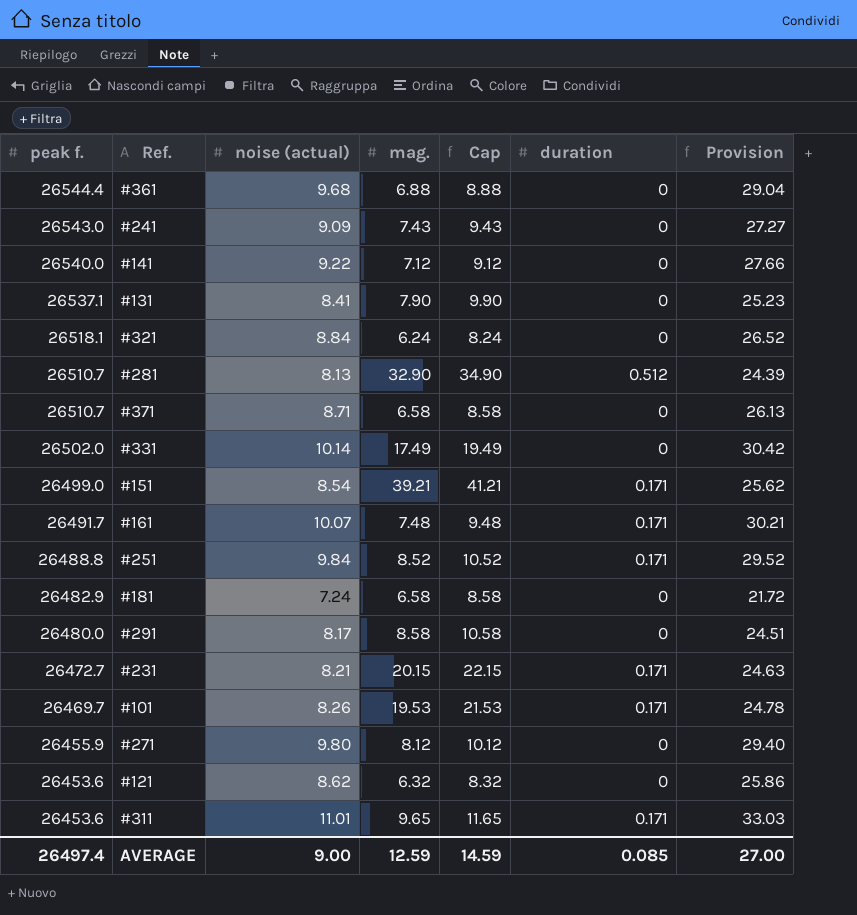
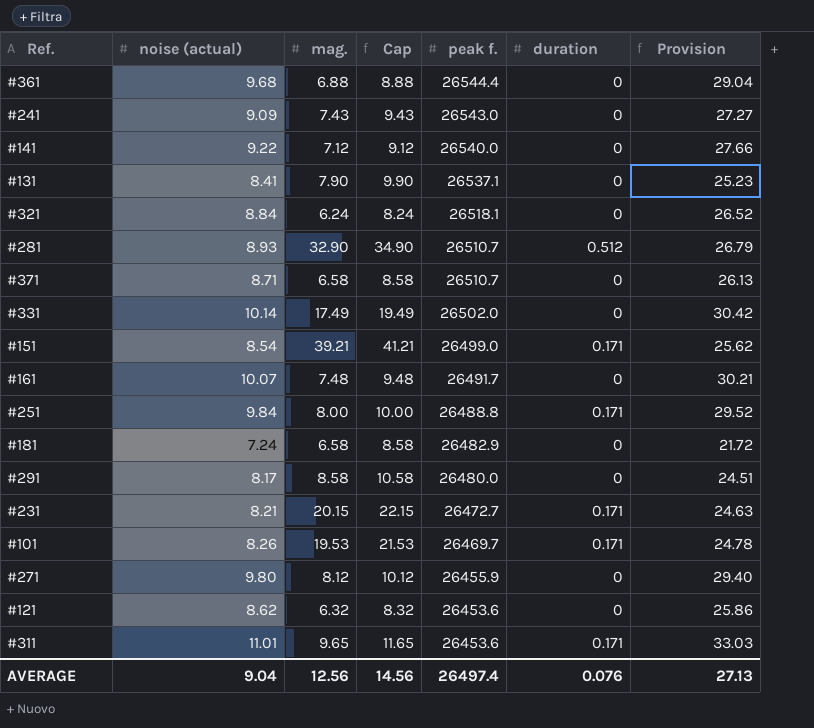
column peak f. | position: 1 -> 5
#281 | noise (actual): 8.13 -> 8.93
#281 | Provision: 24.39 -> 26.79
#161 | duration: 0.171 -> 0
#251 | mag.: 8.52 -> 8.00
#251 | Cap: 10.52 -> 10.00
AVERAGE | noise (actual): 9.00 -> 9.04
AVERAGE | mag.: 12.59 -> 12.56
AVERAGE | Cap: 14.59 -> 14.56
AVERAGE | duration: 0.085 -> 0.076
AVERAGE | Provision: 27.00 -> 27.13

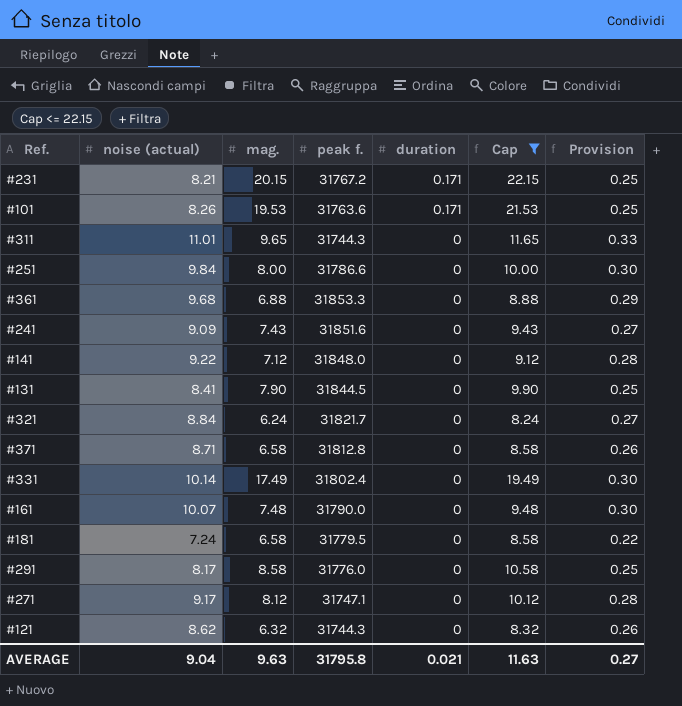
filter: none -> Cap <= 22.15
row order: peak f. descending -> duration descending
column Cap | position: 4 -> 6
column Provision | formula: [noise (actual)] * 3 -> [noise (actual)] * 0.03
#231 | peak f.: 26472.7 -> 31767.2
#101 | peak f.: 26469.7 -> 31763.6
#311 | peak f.: 26453.6 -> 31744.3
#311 | duration: 0.171 -> 0
#251 | peak f.: 26488.8 -> 31786.6
#251 | duration: 0.171 -> 0
#361 | peak f.: 26544.4 -> 31853.3
#241 | peak f.: 26543.0 -> 31851.6
#141 | peak f.: 26540.0 -> 31848.0
#131 | peak f.: 26537.1 -> 31844.5
#321 | peak f.: 26518.1 -> 31821.7
#371 | peak f.: 26510.7 -> 31812.8
#331 | peak f.: 26502.0 -> 31802.4
#161 | peak f.: 26491.7 -> 31790.0
#181 | peak f.: 26482.9 -> 31779.5
#291 | peak f.: 26480.0 -> 31776.0
#271 | noise (actual): 9.80 -> 9.17
#271 | peak f.: 26455.9 -> 31747.1
#121 | peak f.: 26453.6 -> 31744.3
AVERAGE | mag.: 12.56 -> 9.63
AVERAGE | peak f.: 26497.4 -> 31795.8
AVERAGE | duration: 0.076 -> 0.021
AVERAGE | Cap: 14.56 -> 11.63
AVERAGE | Provision: 27.13 -> 0.27

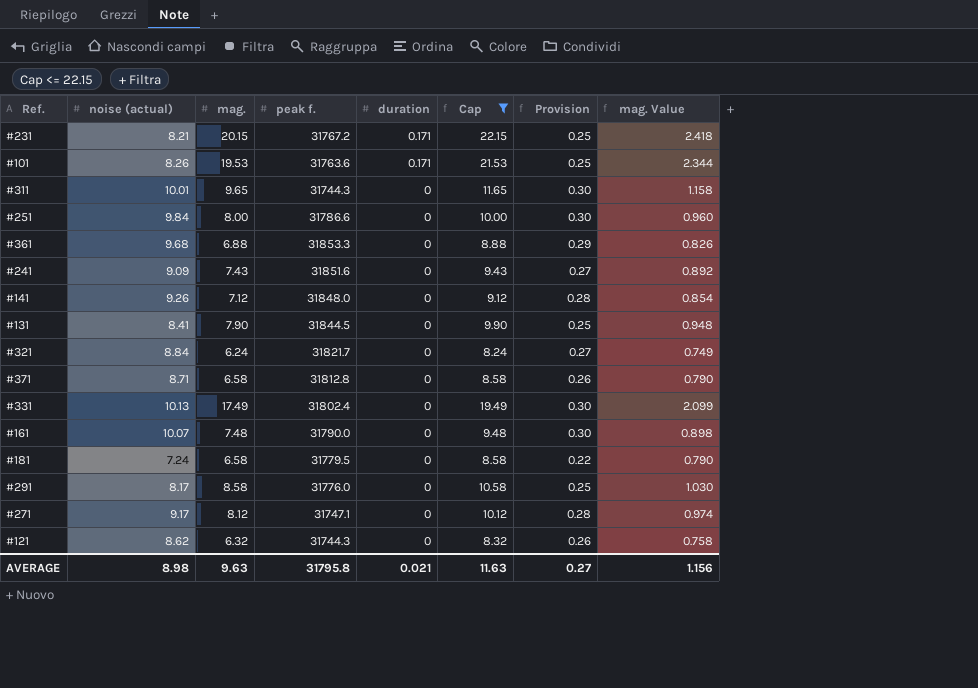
column mag. Value | formula: none -> [mag.] * 0.12
#311 | noise (actual): 11.01 -> 10.01
#311 | Provision: 0.33 -> 0.30
#141 | noise (actual): 9.22 -> 9.26
#331 | noise (actual): 10.14 -> 10.13
AVERAGE | noise (actual): 9.04 -> 8.98

